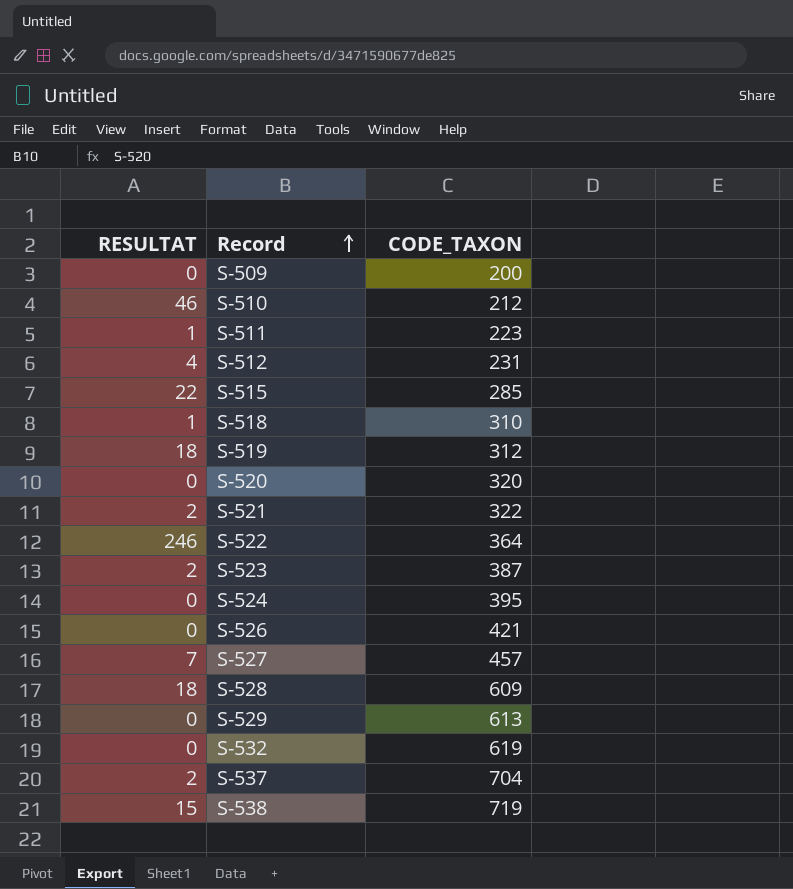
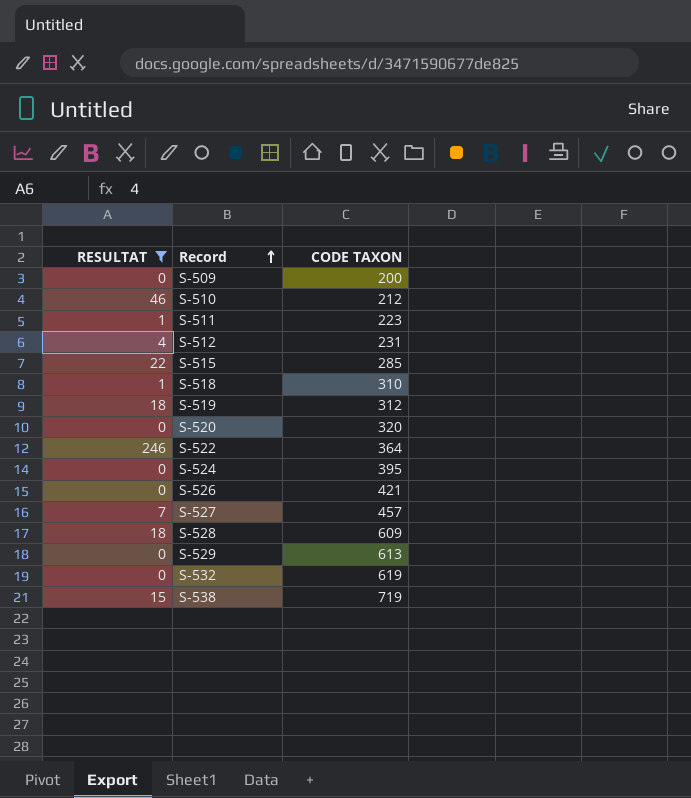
filter: none -> RESULTAT != 2
column name: CODE_TAXON -> CODE TAXON

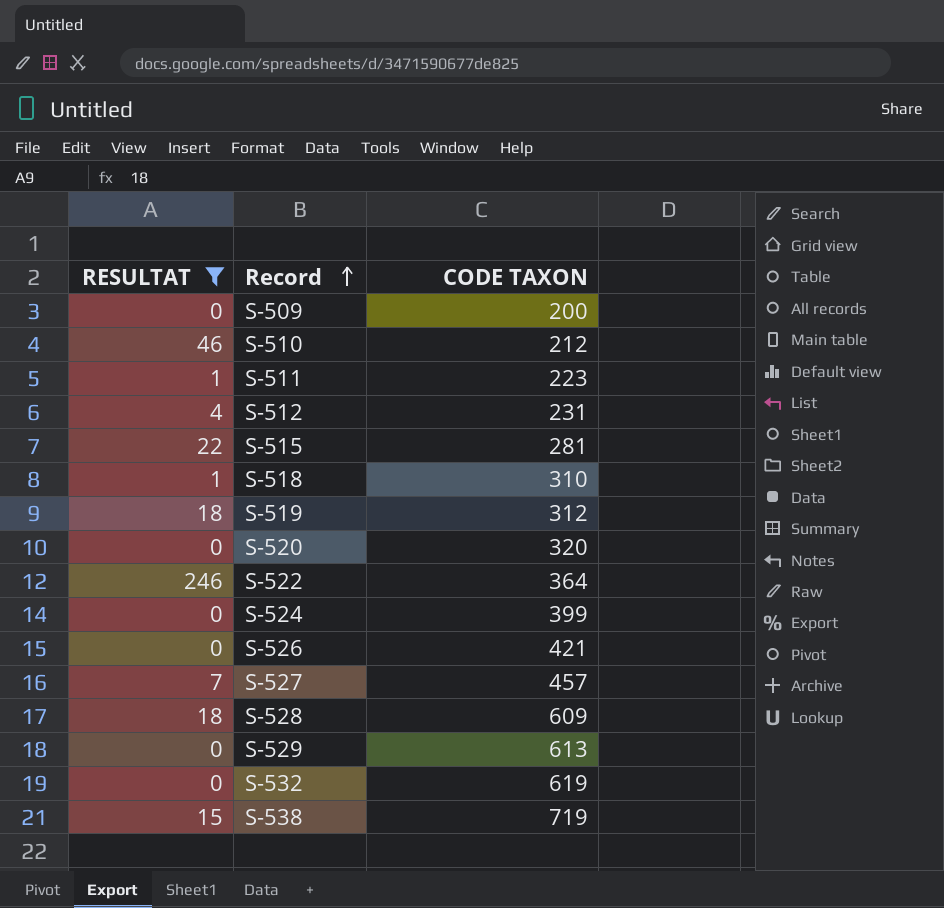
S-515 | CODE TAXON: 285 -> 281
S-524 | CODE TAXON: 395 -> 399

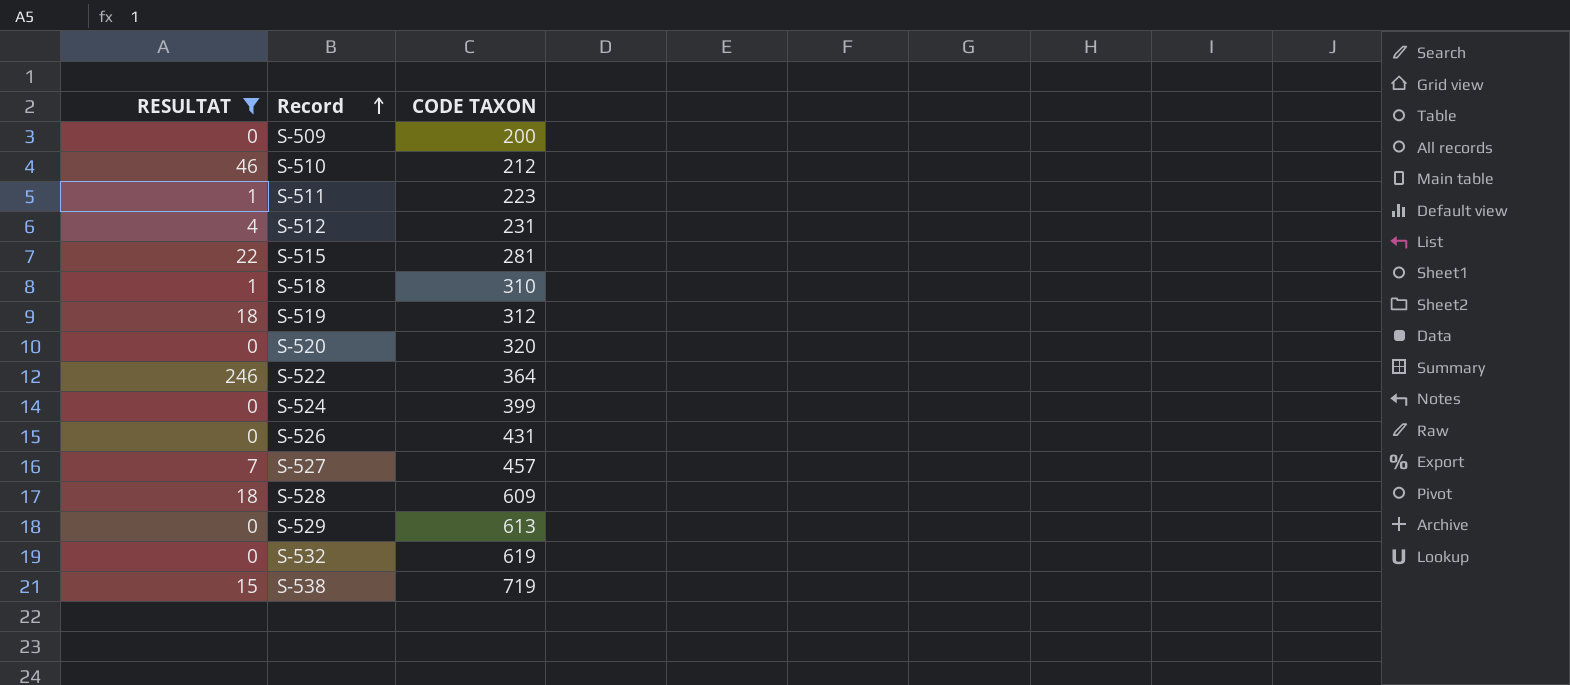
S-526 | CODE TAXON: 421 -> 431

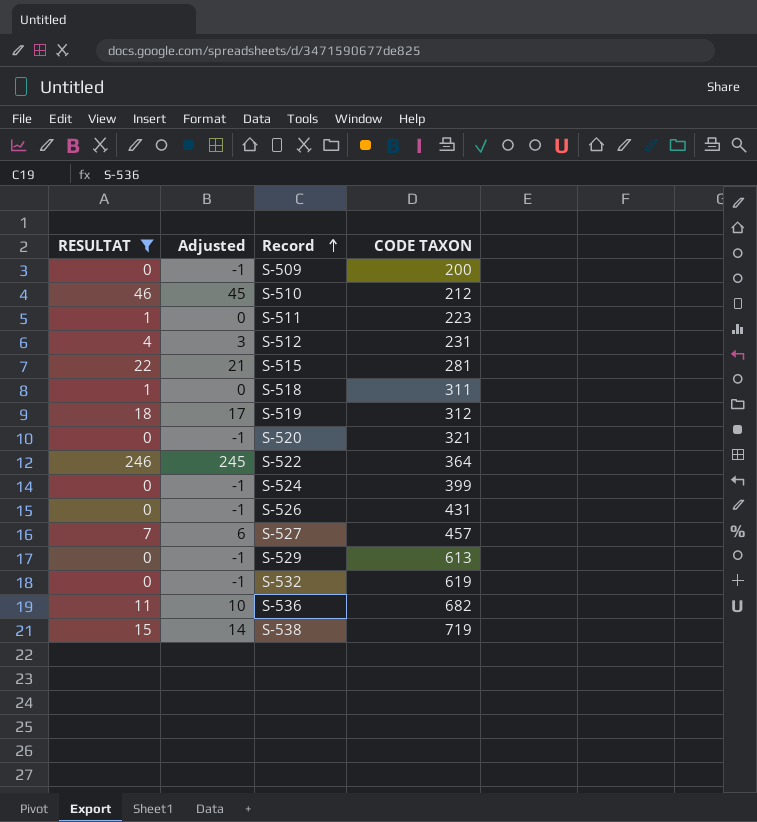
column Adjusted | formula: none -> [RESULTAT] - 1
row S-528: 18 | 609 -> none
S-518 | CODE TAXON: 310 -> 311
S-520 | CODE TAXON: 320 -> 321
row S-536: none -> 11 | 10 | 682

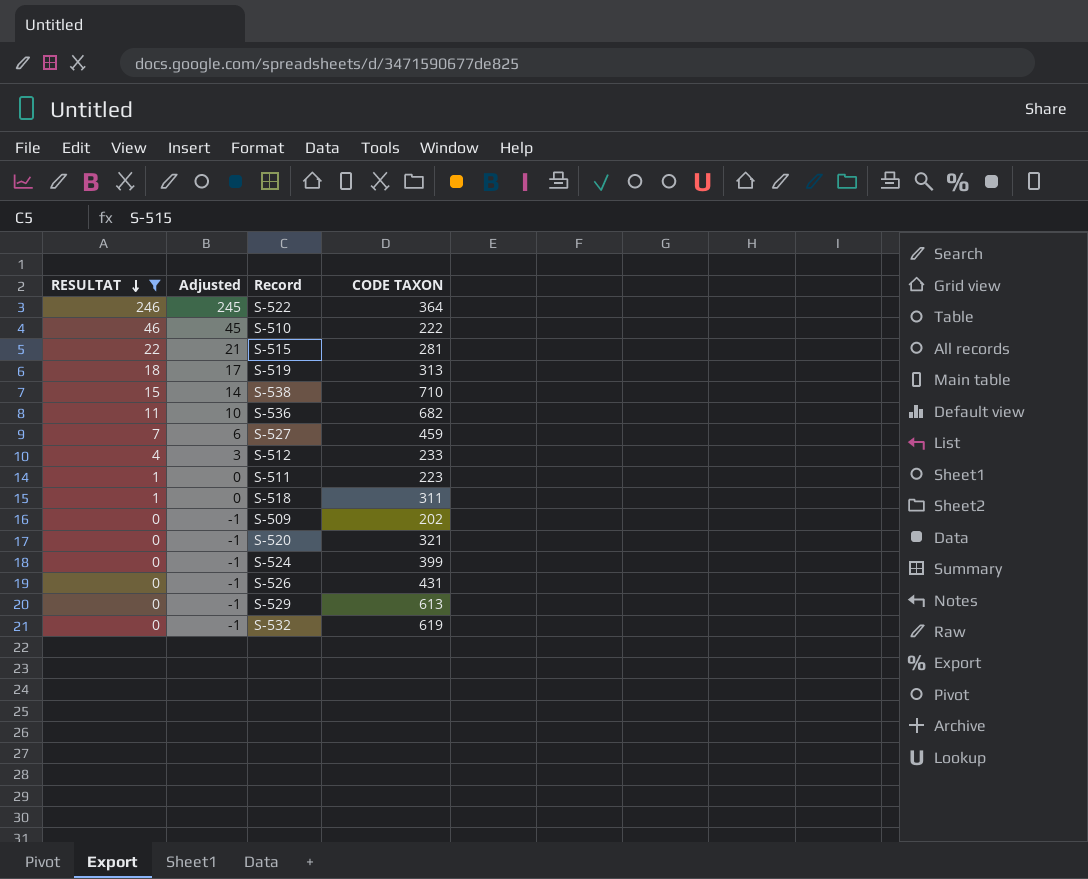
row order: Record ascending -> RESULTAT descending
S-510 | CODE TAXON: 212 -> 222
S-519 | CODE TAXON: 312 -> 313
S-538 | CODE TAXON: 719 -> 710
S-527 | CODE TAXON: 457 -> 459
S-512 | CODE TAXON: 231 -> 233
S-509 | CODE TAXON: 200 -> 202

